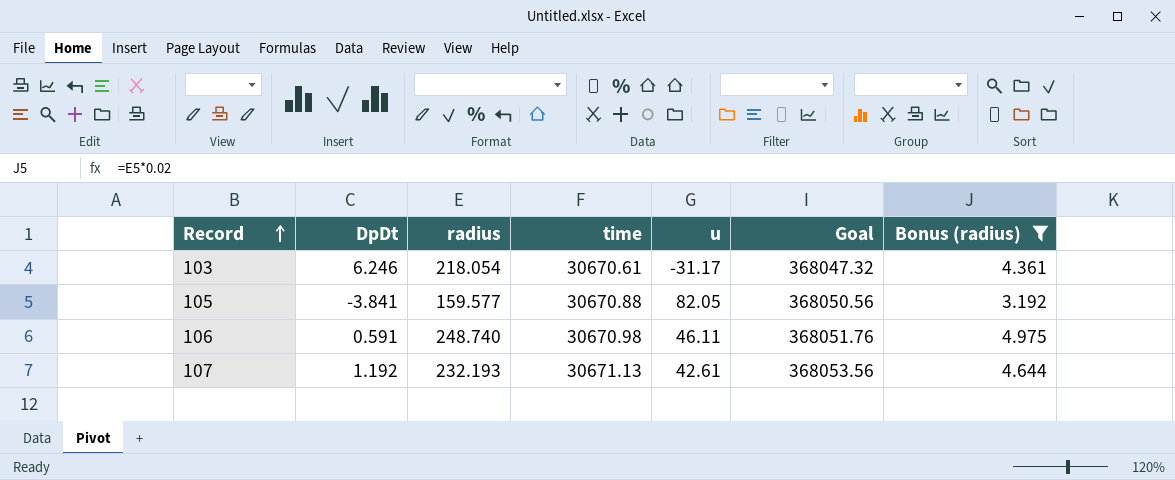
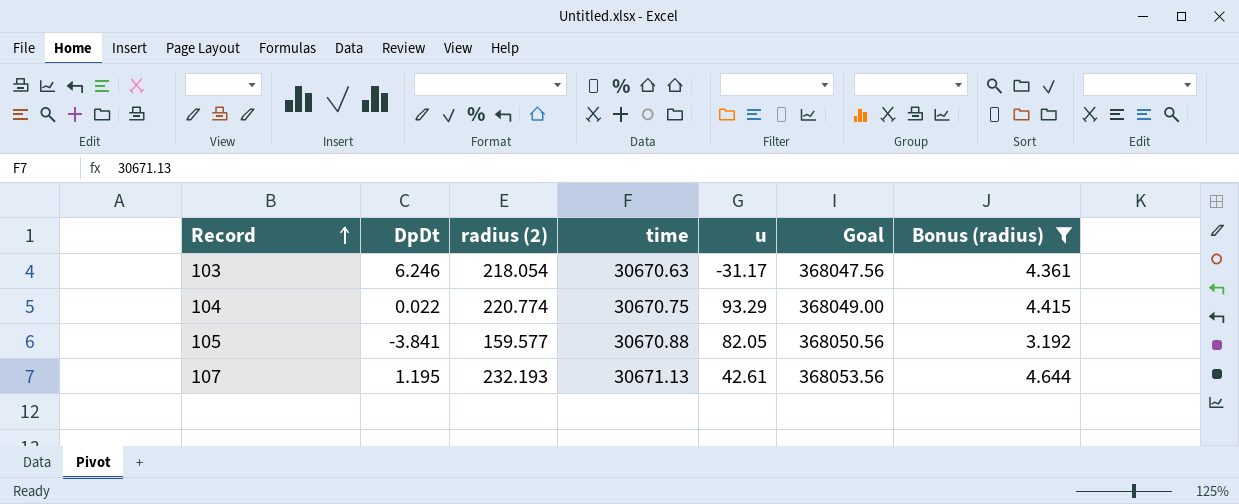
column name: radius -> radius (2)
row 106: 0.591 | 248.740 | 30670.98 | 46.11 | 368051.76 | 4.975 -> none
103 | time: 30670.61 -> 30670.63
103 | Goal: 368047.32 -> 368047.56
row 104: none -> 0.022 | 220.774 | 30670.75 | 93.29 | 368049.00 | 4.415
107 | DpDt: 1.192 -> 1.195

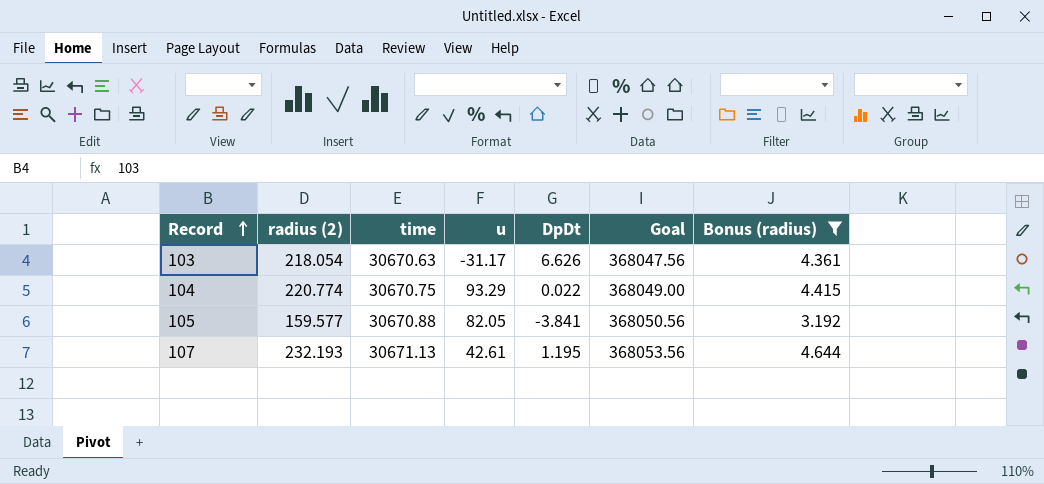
column DpDt | position: 2 -> 5
103 | DpDt: 6.246 -> 6.626

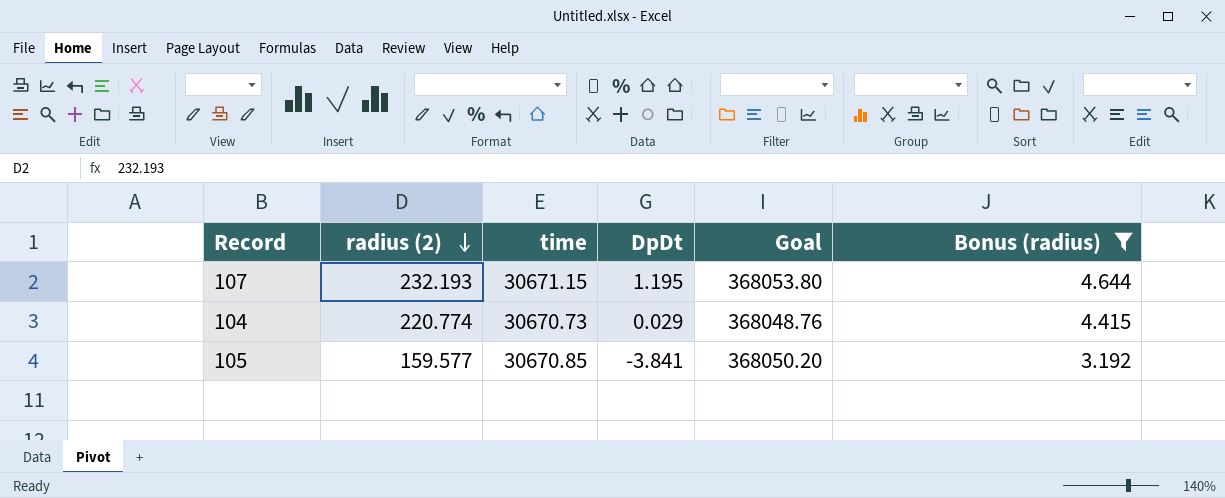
row order: Record ascending -> radius (2) descending
column u | position: 4 -> none
row 103: 218.054 | 30670.63 | -31.17 | 6.626 | 368047.56 | 4.361 -> none
107 | time: 30671.13 -> 30671.15
107 | Goal: 368053.56 -> 368053.80
104 | time: 30670.75 -> 30670.73
104 | DpDt: 0.022 -> 0.029
104 | Goal: 368049.00 -> 368048.76
105 | time: 30670.88 -> 30670.85
105 | Goal: 368050.56 -> 368050.20

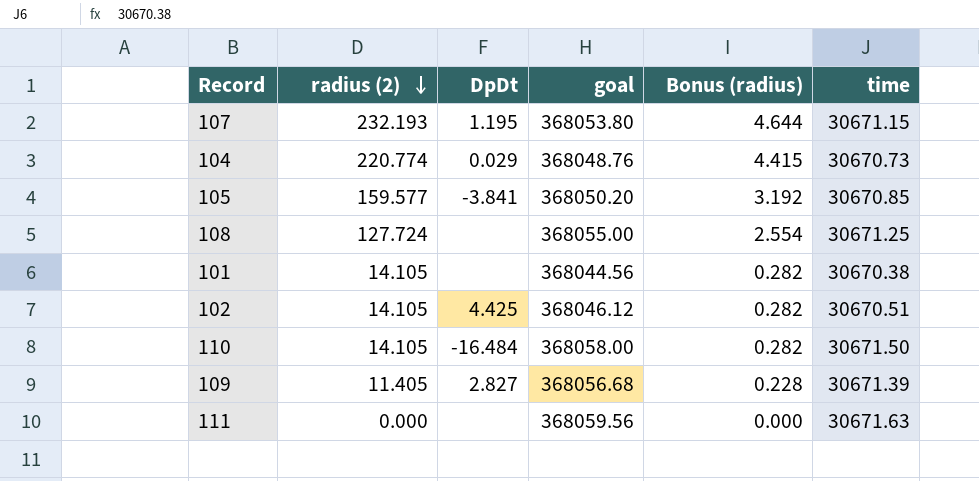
filter: Bonus (radius) >= 3.192 -> none
column name: Goal -> goal
column time | position: 3 -> 6

